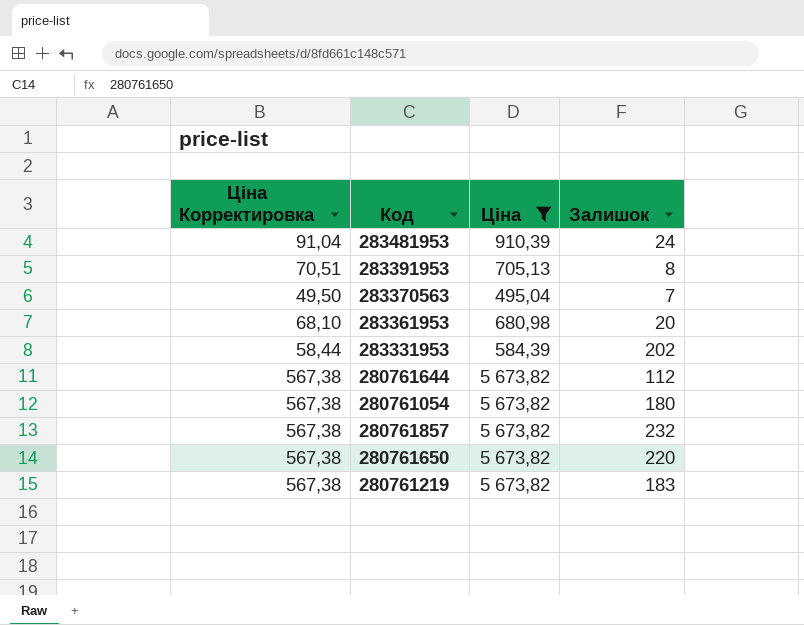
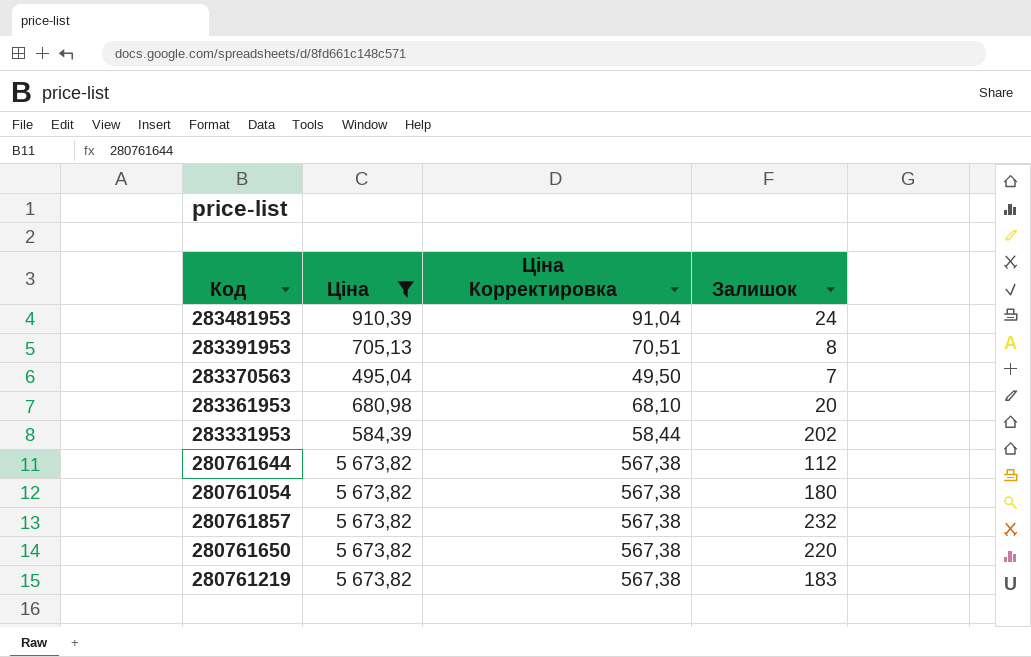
column Ціна Корректировка | position: 1 -> 3

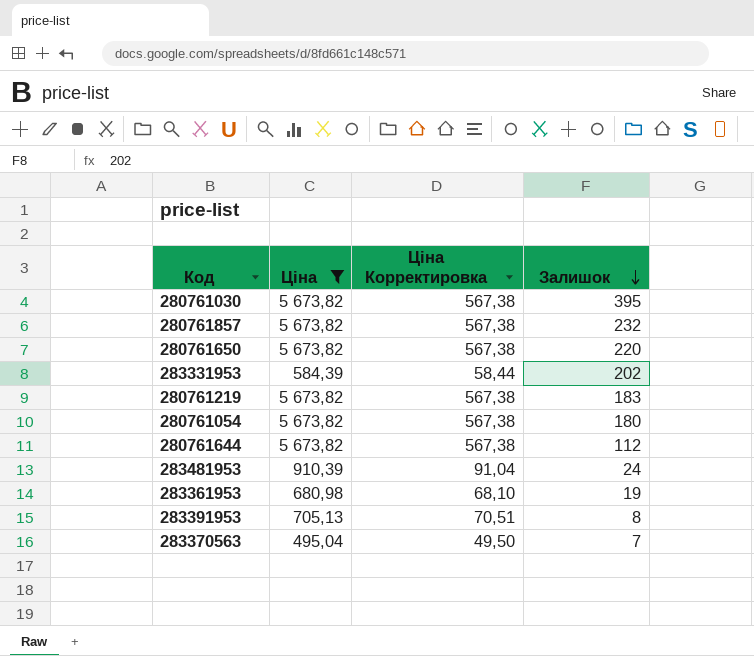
row order: none -> Залишок descending
row 280761030: none -> 5 673,82 | 567,38 | 395
283361953 | Залишок: 20 -> 19

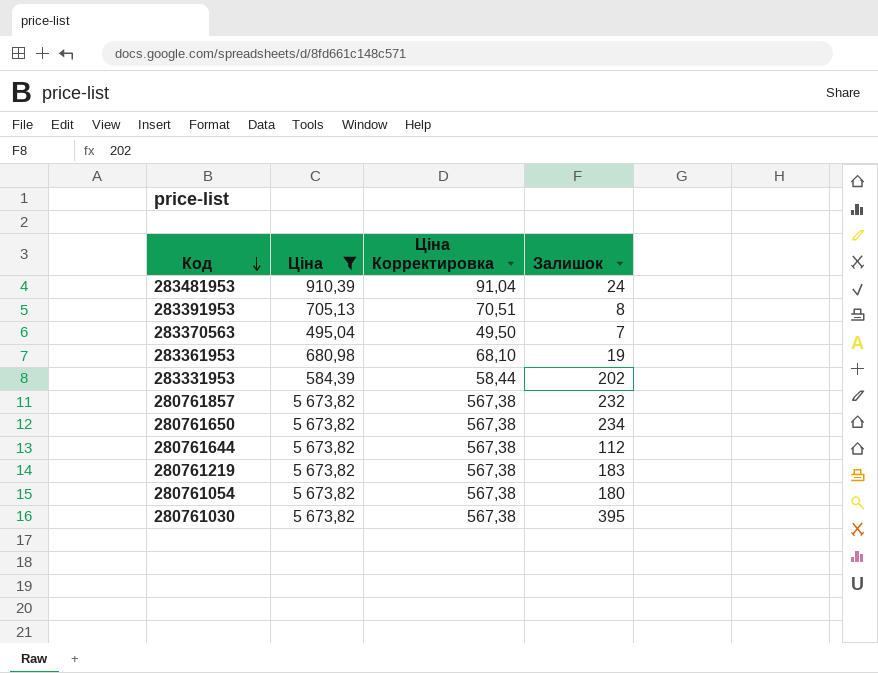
row order: Залишок descending -> Код descending
280761650 | Залишок: 220 -> 234

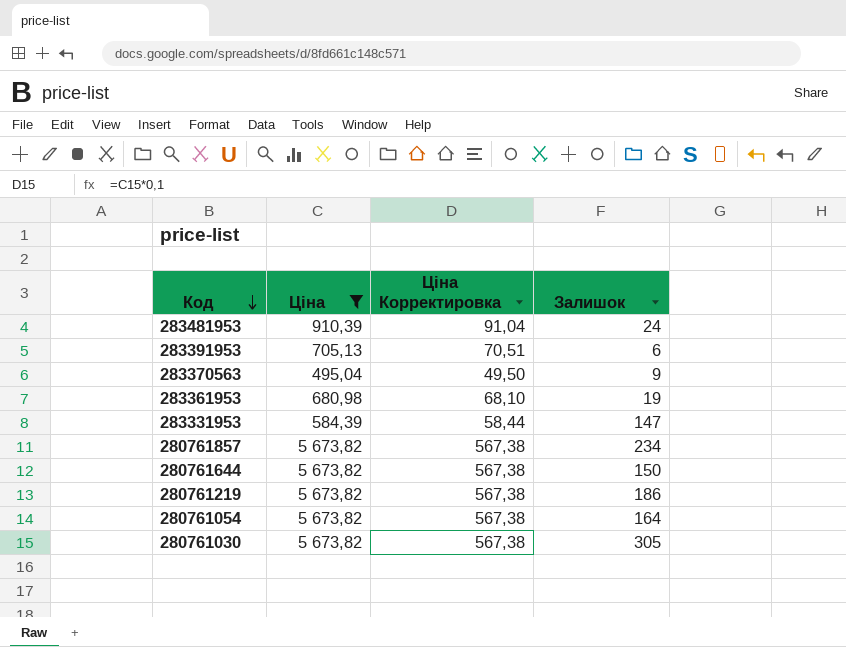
row 280761650: 5 673,82 | 567,38 | 234 -> none
283391953 | Залишок: 8 -> 6
283370563 | Залишок: 7 -> 9
283331953 | Залишок: 202 -> 147
280761857 | Залишок: 232 -> 234
280761644 | Залишок: 112 -> 150
280761219 | Залишок: 183 -> 186
280761054 | Залишок: 180 -> 164
280761030 | Залишок: 395 -> 305

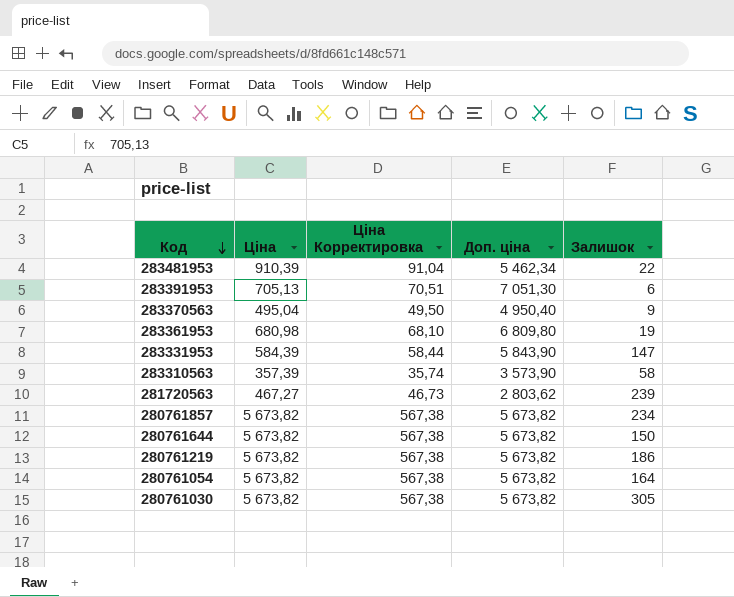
filter: Ціна >= 495,04 -> none
column Доп. ціна | position: none -> 4
283481953 | Залишок: 24 -> 22

